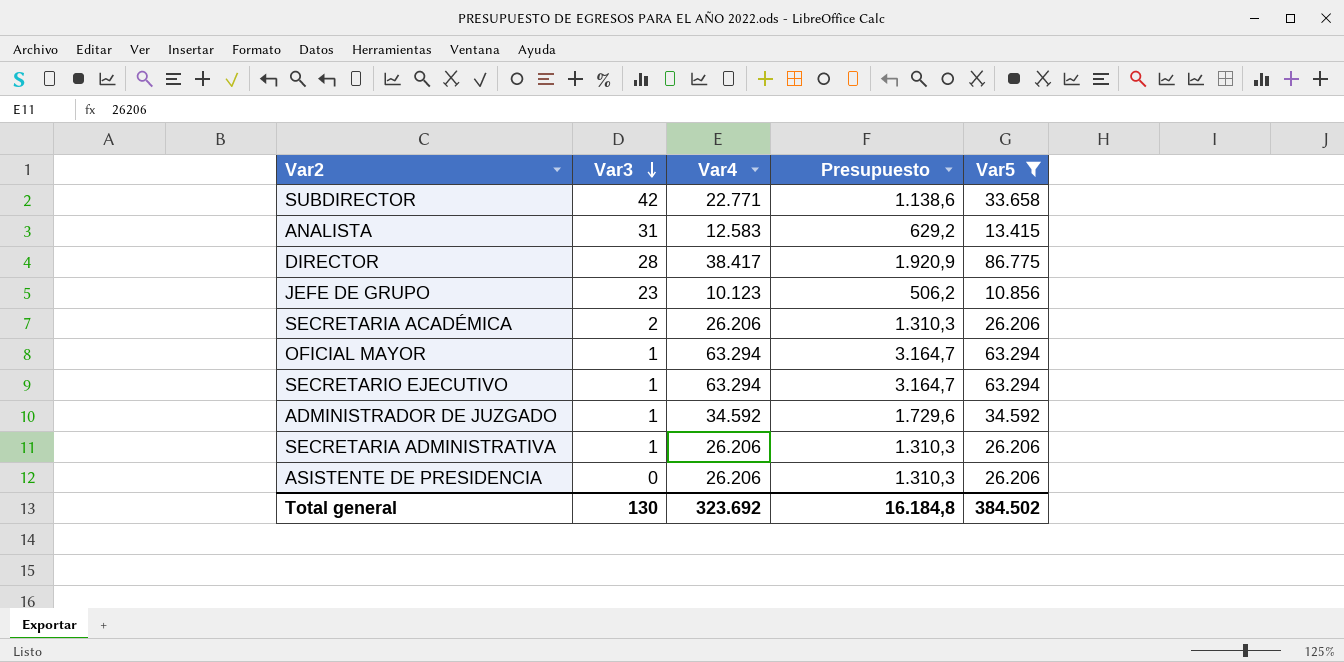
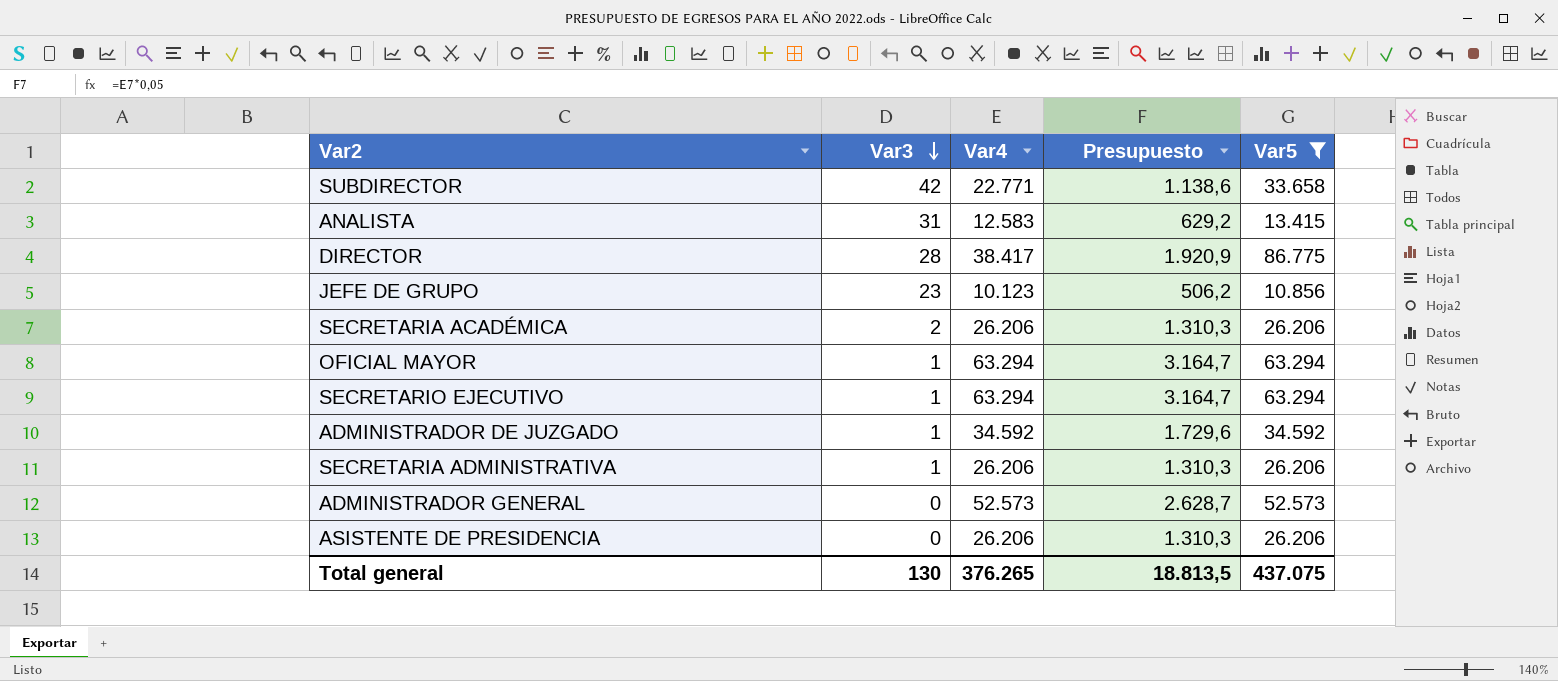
row ADMINISTRADOR GENERAL: none -> 0 | 52.573 | 2.628,7 | 52.573
Total general | Var4: 323.692 -> 376.265
Total general | Presupuesto: 16.184,8 -> 18.813,5
Total general | Var5: 384.502 -> 437.075

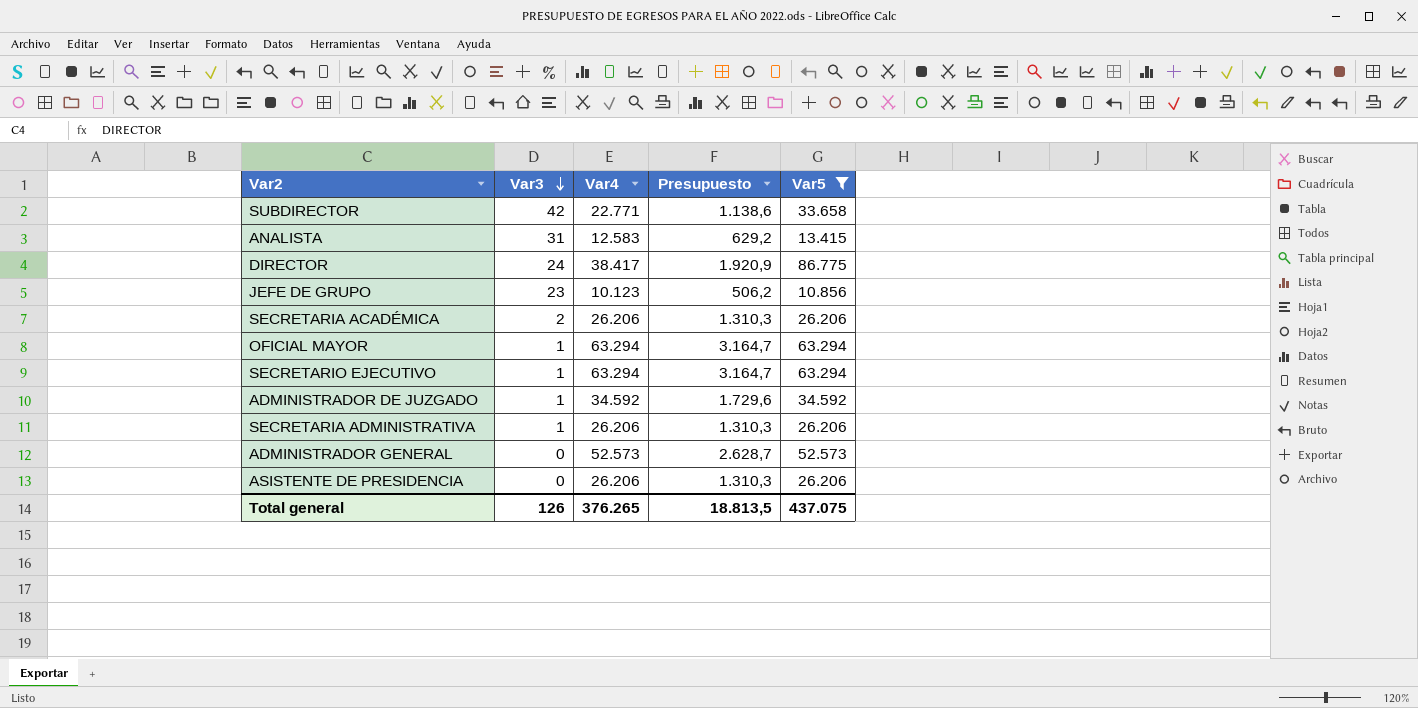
DIRECTOR | Var3: 28 -> 24
Total general | Var3: 130 -> 126

